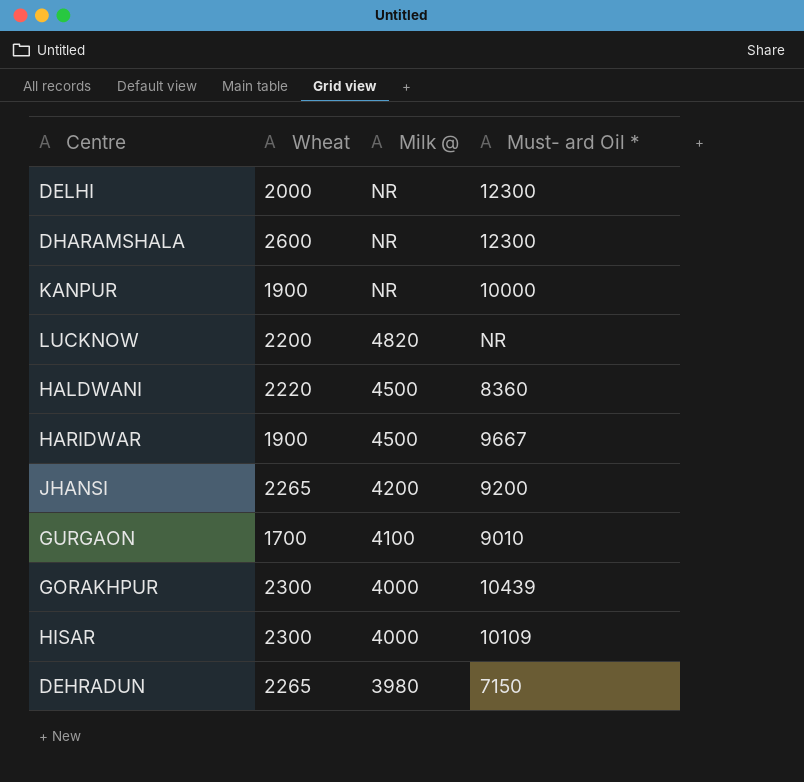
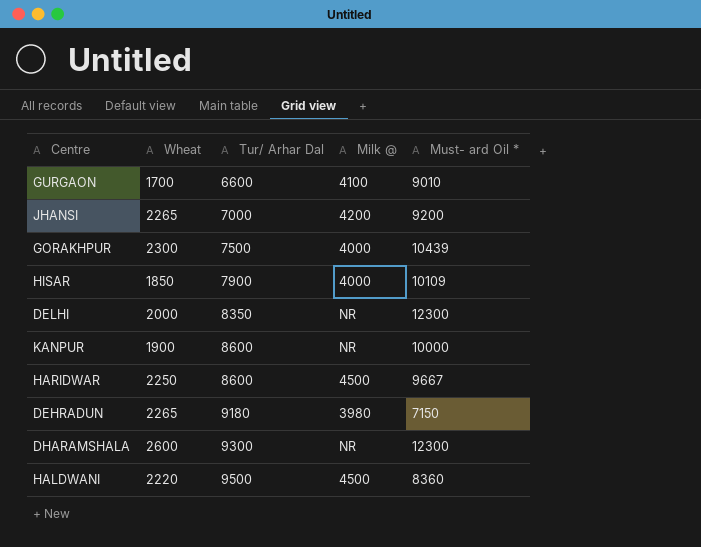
row order: Milk @ descending -> Tur/ Arhar Dal ascending
column Tur/ Arhar Dal | position: none -> 3
row LUCKNOW: 2200 | 4820 | NR -> none
HISAR | Wheat: 2300 -> 1850
HARIDWAR | Wheat: 1900 -> 2250

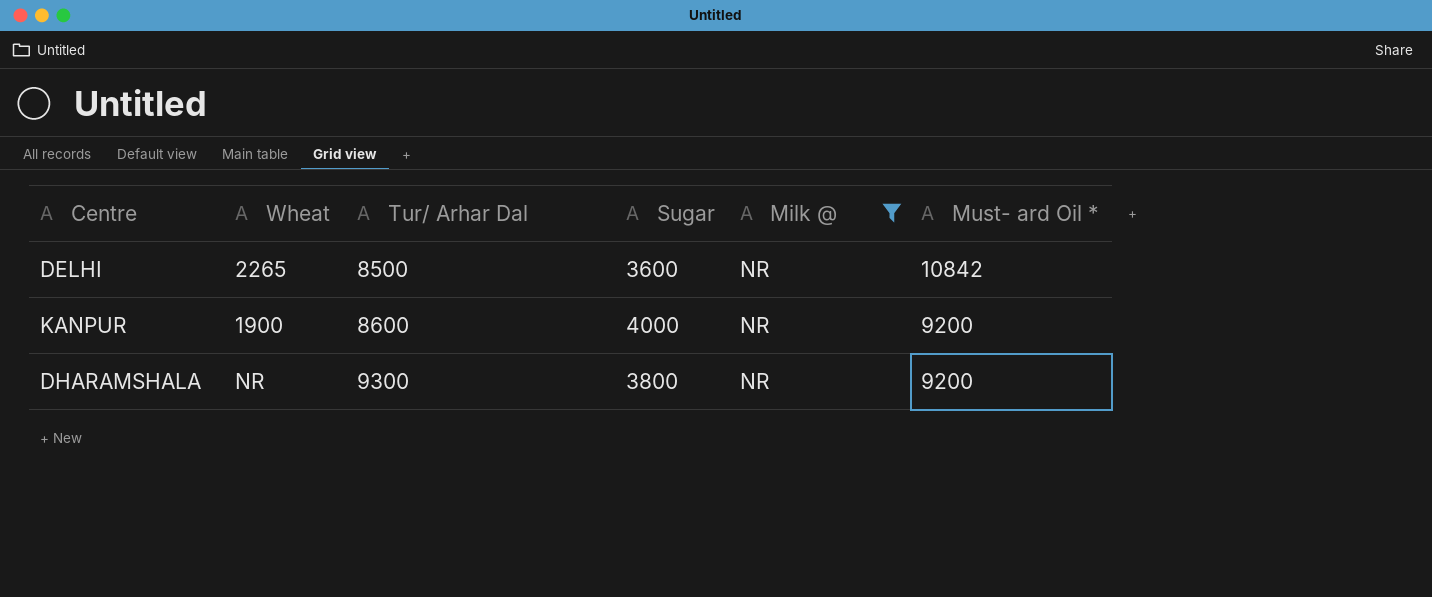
filter: none -> Milk @ = NR
column Sugar | position: none -> 4
DELHI | Wheat: 2000 -> 2265
DELHI | Tur/ Arhar Dal: 8350 -> 8500
DELHI | Must- ard Oil *: 12300 -> 10842
KANPUR | Must- ard Oil *: 10000 -> 9200
DHARAMSHALA | Wheat: 2600 -> NR
DHARAMSHALA | Must- ard Oil *: 12300 -> 9200

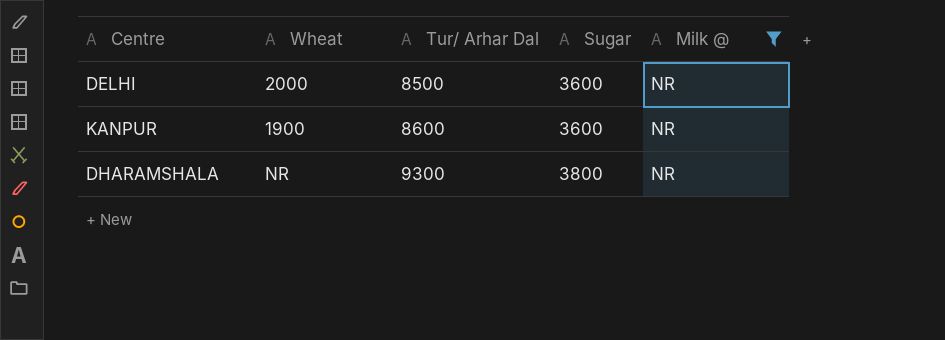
column Must- ard Oil * | position: 6 -> none
DELHI | Wheat: 2265 -> 2000
KANPUR | Sugar: 4000 -> 3600

